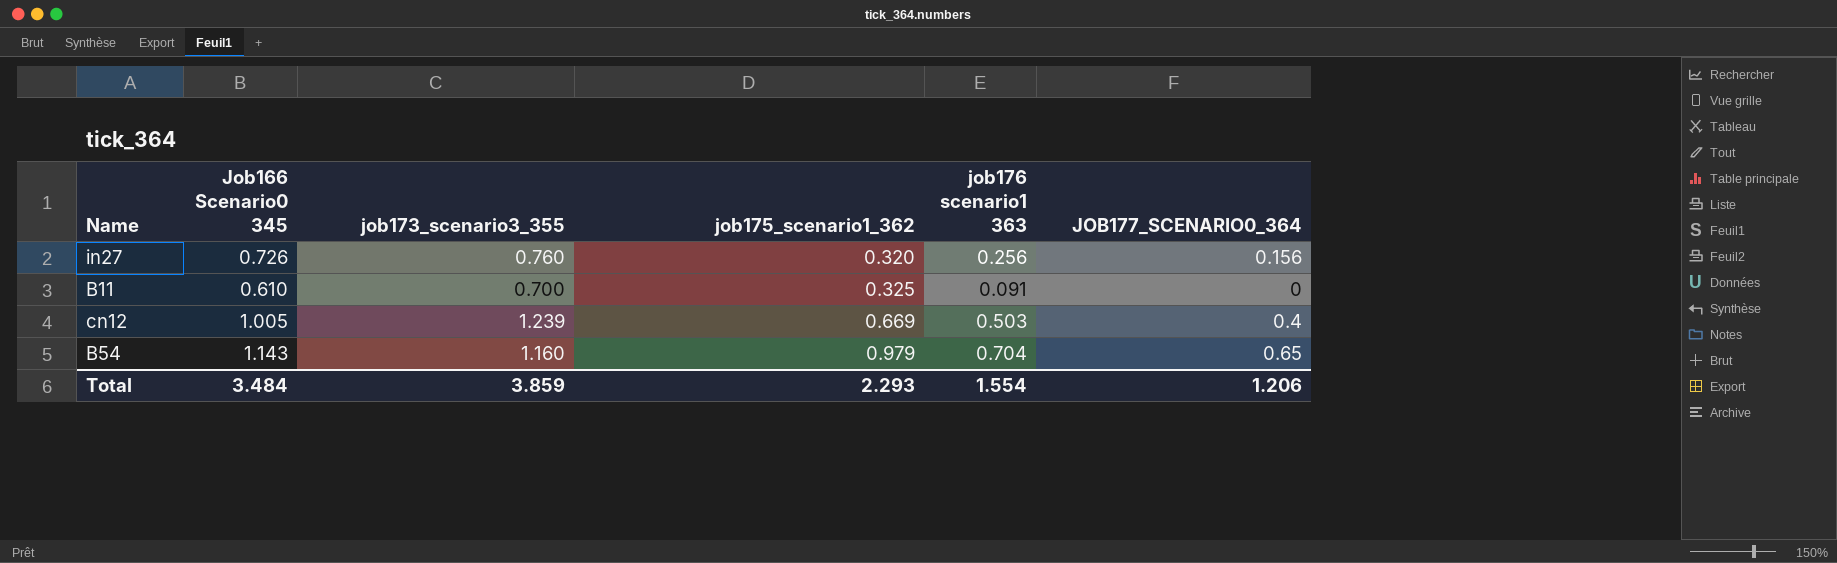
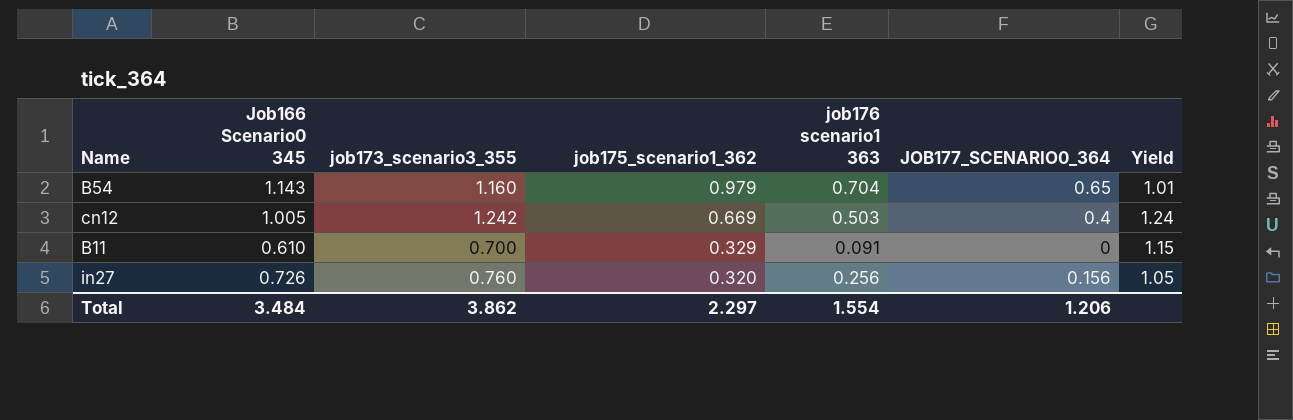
row order: job175_scenario1_362 ascending -> job175_scenario1_362 descending
column Yield | formula: none -> [job173_scenario3_355] / [Job166 Scenario0 345]
cn12 | job173_scenario3_355: 1.239 -> 1.242
B11 | job175_scenario1_362: 0.325 -> 0.329
Total | job173_scenario3_355: 3.859 -> 3.862
Total | job175_scenario1_362: 2.293 -> 2.297

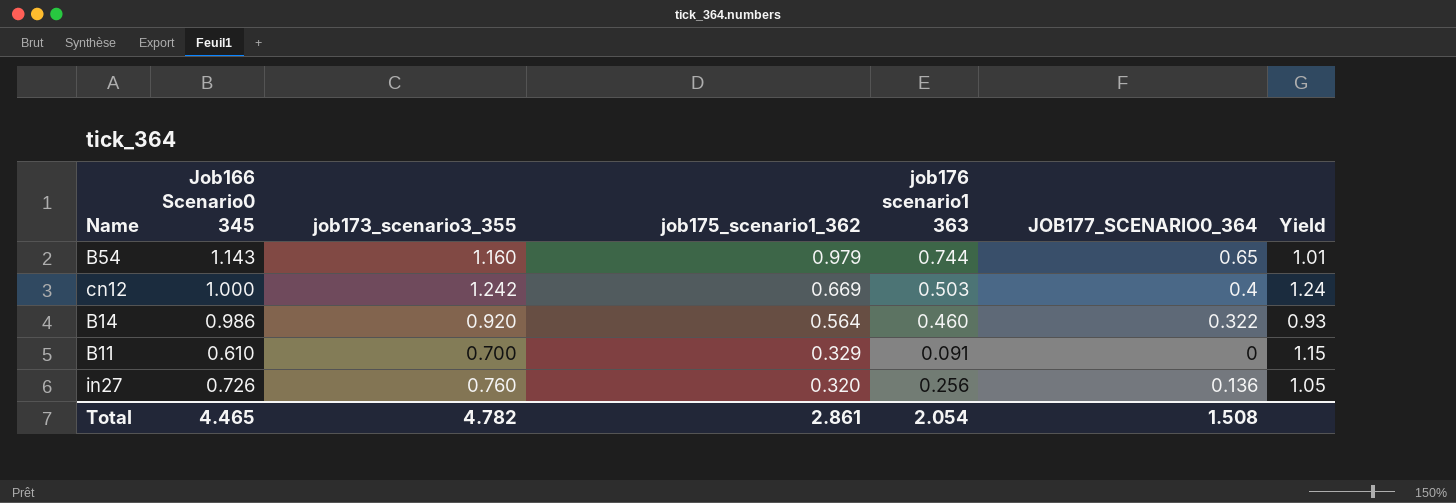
B54 | job176 scenario1 363: 0.704 -> 0.744
cn12 | Job166 Scenario0 345: 1.005 -> 1.000
row B14: none -> 0.986 | 0.920 | 0.564 | 0.460 | 0.322 | 0.93
in27 | JOB177_SCENARIO0_364: 0.156 -> 0.136
Total | Job166 Scenario0 345: 3.484 -> 4.465
Total | job173_scenario3_355: 3.862 -> 4.782
Total | job175_scenario1_362: 2.297 -> 2.861
Total | job176 scenario1 363: 1.554 -> 2.054
Total | JOB177_SCENARIO0_364: 1.206 -> 1.508

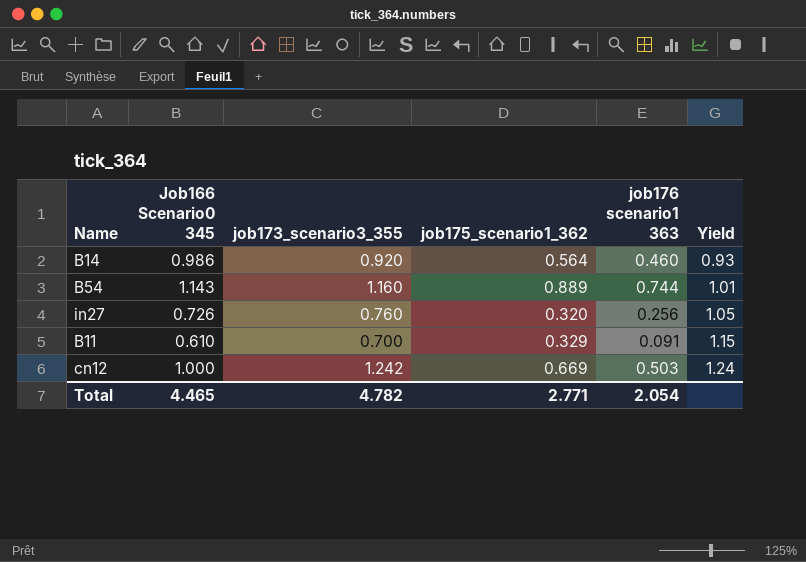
row order: job175_scenario1_362 descending -> Yield ascending
column JOB177_SCENARIO0_364 | position: 6 -> none
B54 | job175_scenario1_362: 0.979 -> 0.889
Total | job175_scenario1_362: 2.861 -> 2.771

